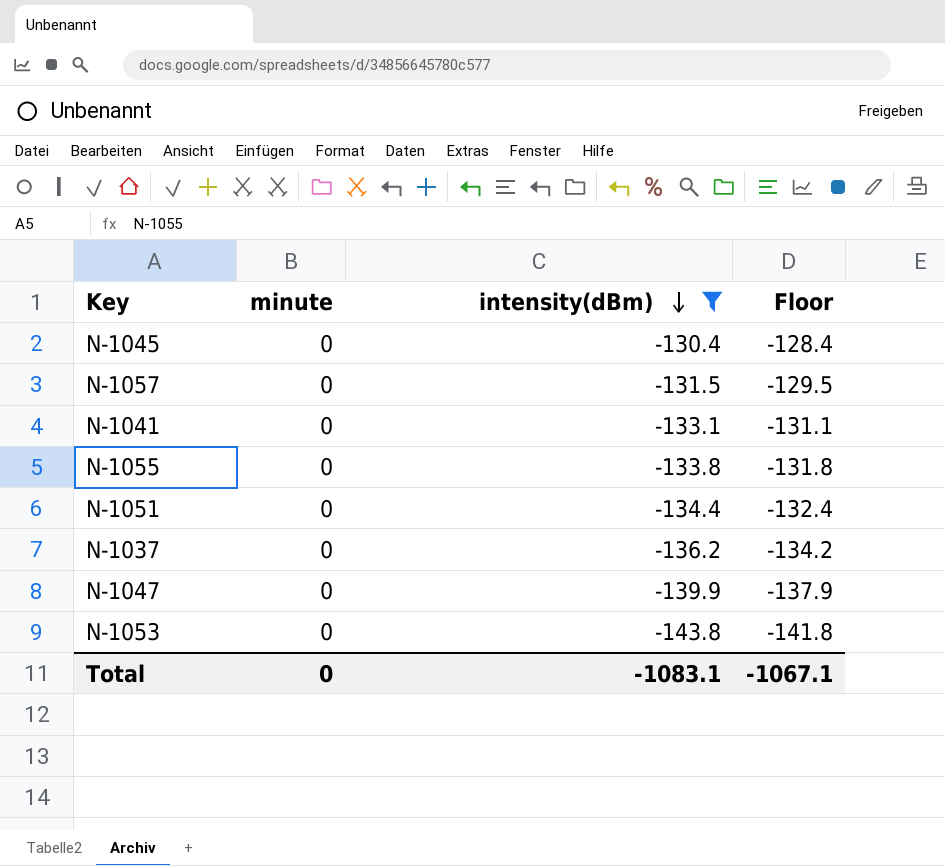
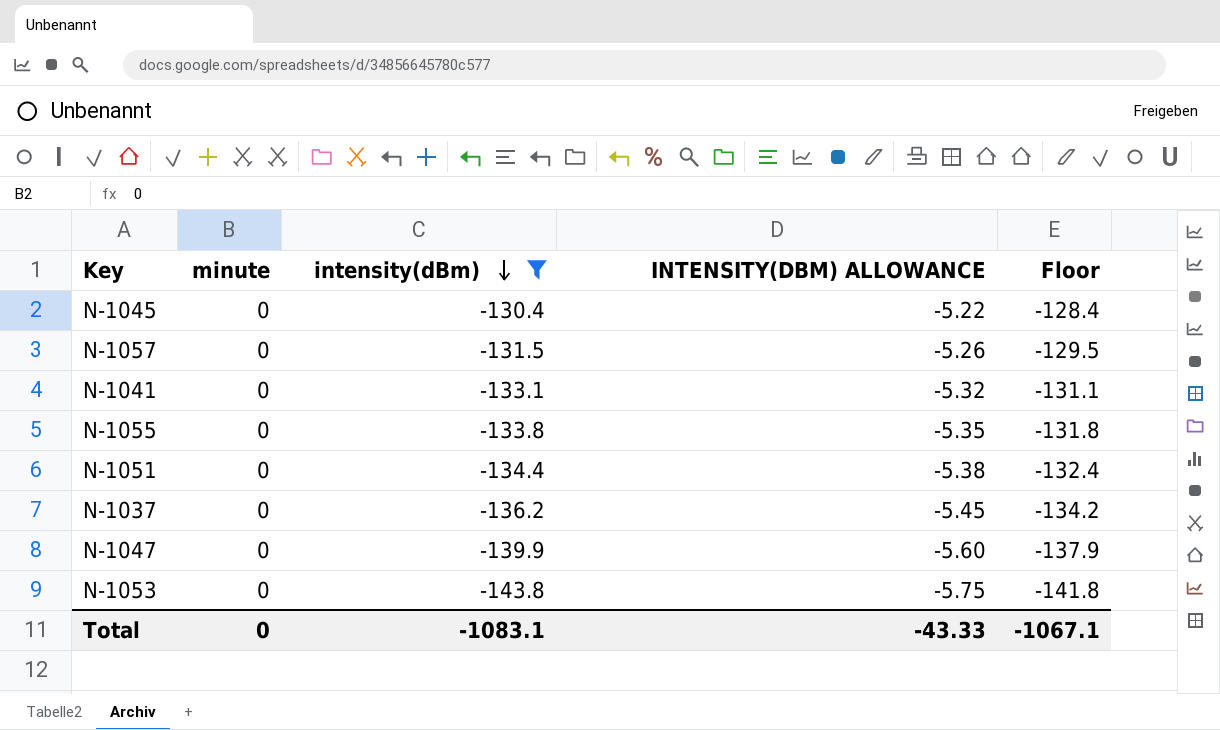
column INTENSITY(DBM) ALLOWANCE | formula: none -> [intensity(dBm)] * 0.04

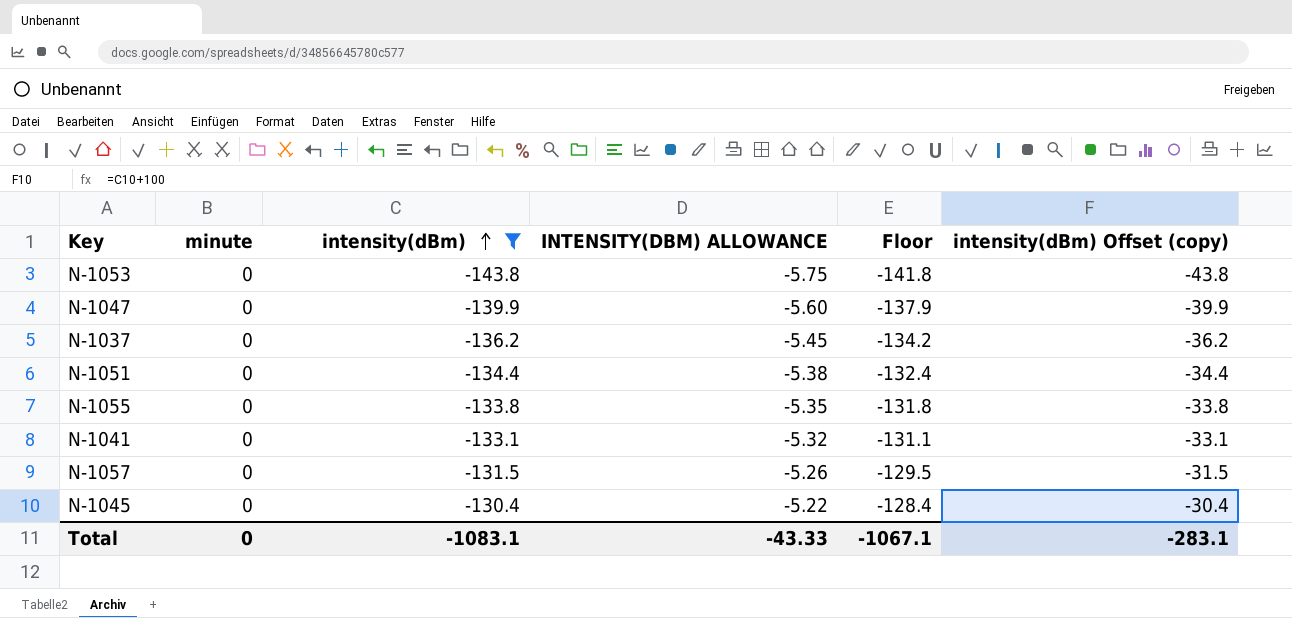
row order: intensity(dBm) descending -> intensity(dBm) ascending
column intensity(dBm) Offset (copy) | formula: none -> [intensity(dBm)] + 100

